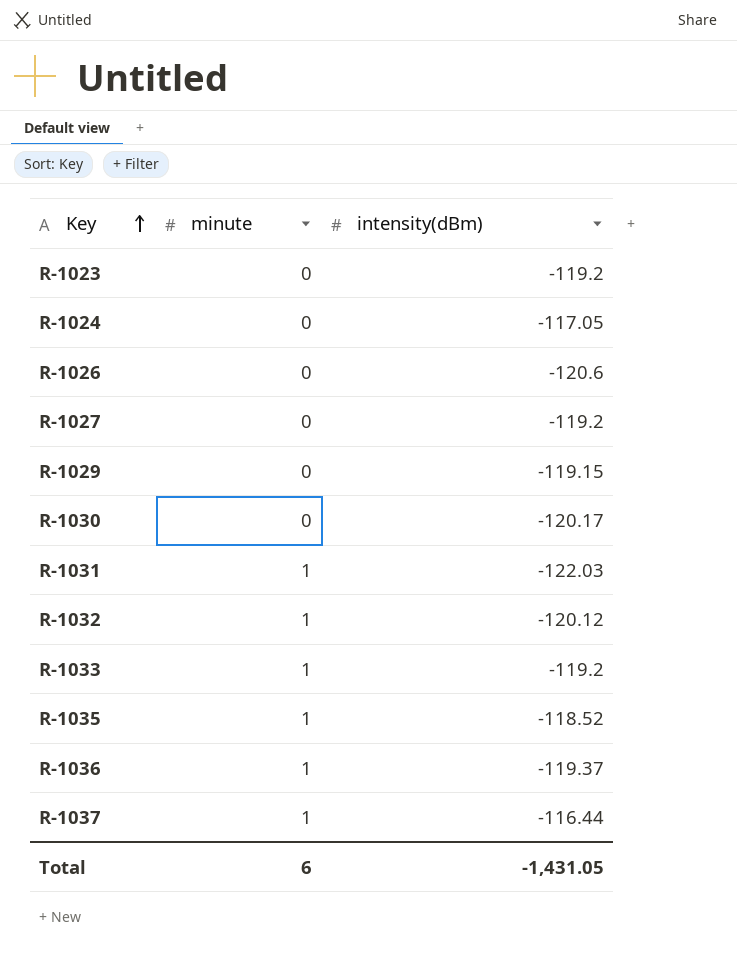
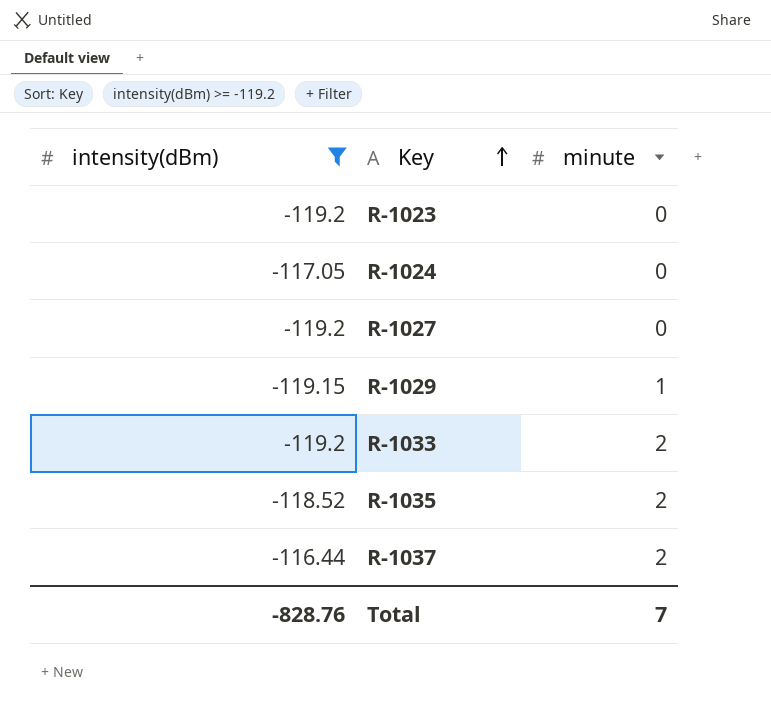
filter: none -> intensity(dBm) >= -119.2
column intensity(dBm) | position: 3 -> 1
R-1029 | minute: 0 -> 1
R-1033 | minute: 1 -> 2
R-1035 | minute: 1 -> 2
R-1037 | minute: 1 -> 2
Total | intensity(dBm): -1,431.05 -> -828.76
Total | minute: 6 -> 7

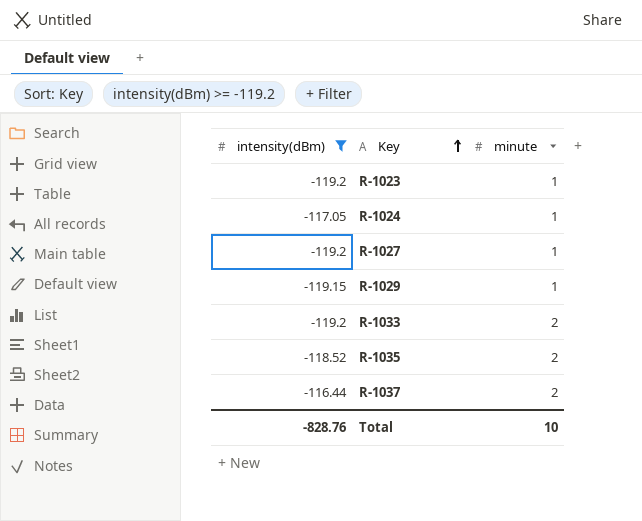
R-1023 | minute: 0 -> 1
R-1024 | minute: 0 -> 1
R-1027 | minute: 0 -> 1
Total | minute: 7 -> 10

